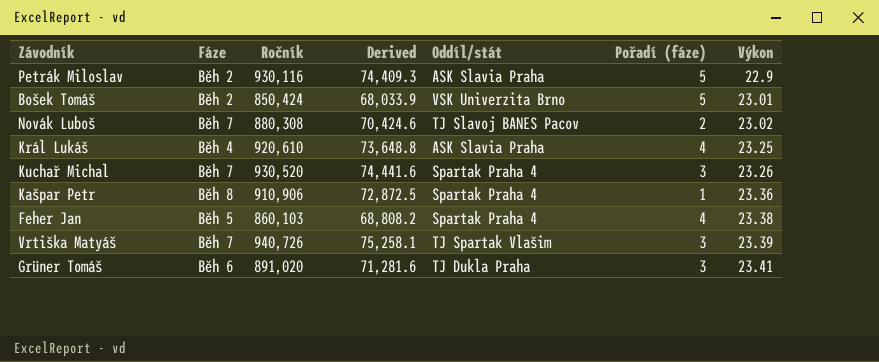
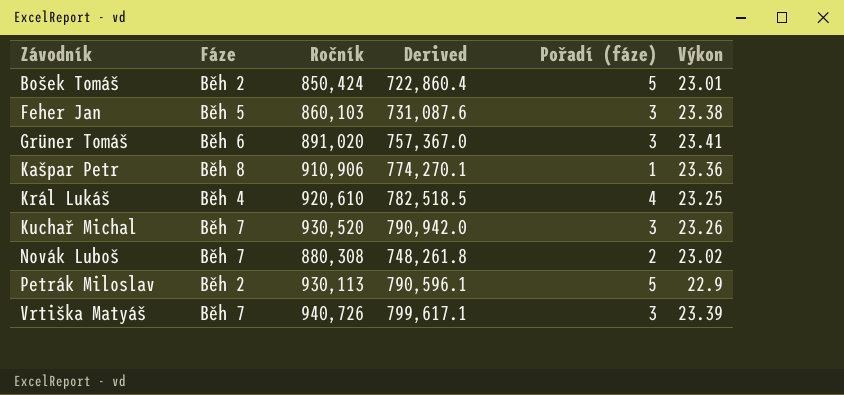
row order: Výkon ascending -> Závodník ascending
column Oddíl/stát | position: 5 -> none
column Derived | formula: [Ročník] * 0.08 -> [Ročník] * 0.85
Feher Jan | Pořadí (fáze): 4 -> 3
Petrák Miloslav | Ročník: 930,116 -> 930,113

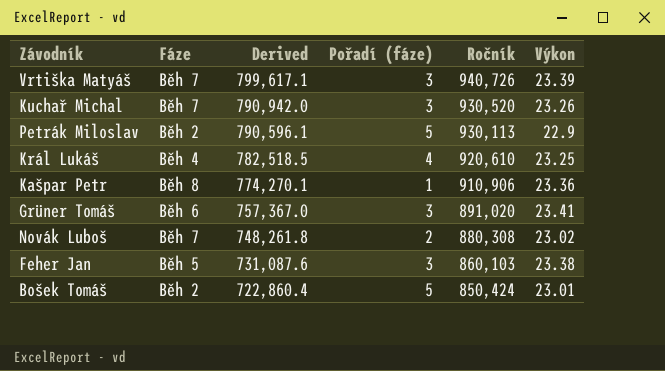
row order: Závodník ascending -> Derived descending
column Ročník | position: 3 -> 5

